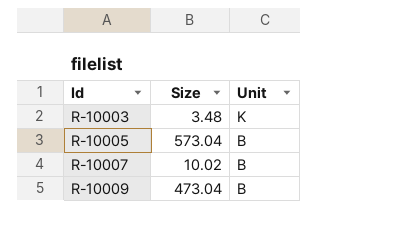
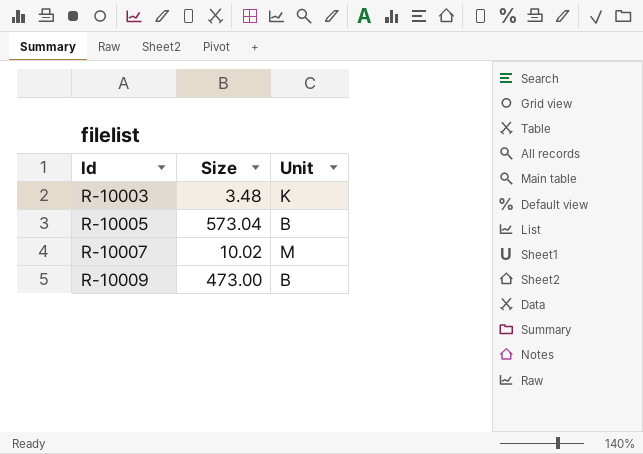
R-10007 | Unit: B -> M
R-10009 | Size: 473.04 -> 473.00

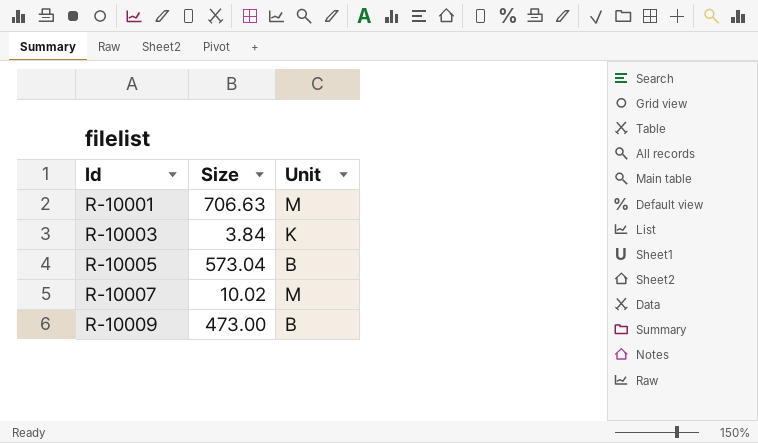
row R-10001: none -> 706.63 | M
R-10003 | Size: 3.48 -> 3.84

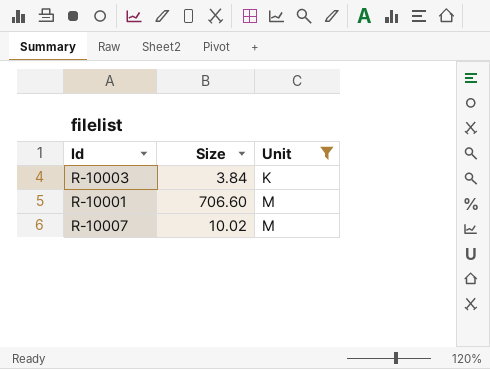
filter: none -> Unit != B
row order: Id ascending -> Unit ascending
R-10001 | Size: 706.63 -> 706.60

